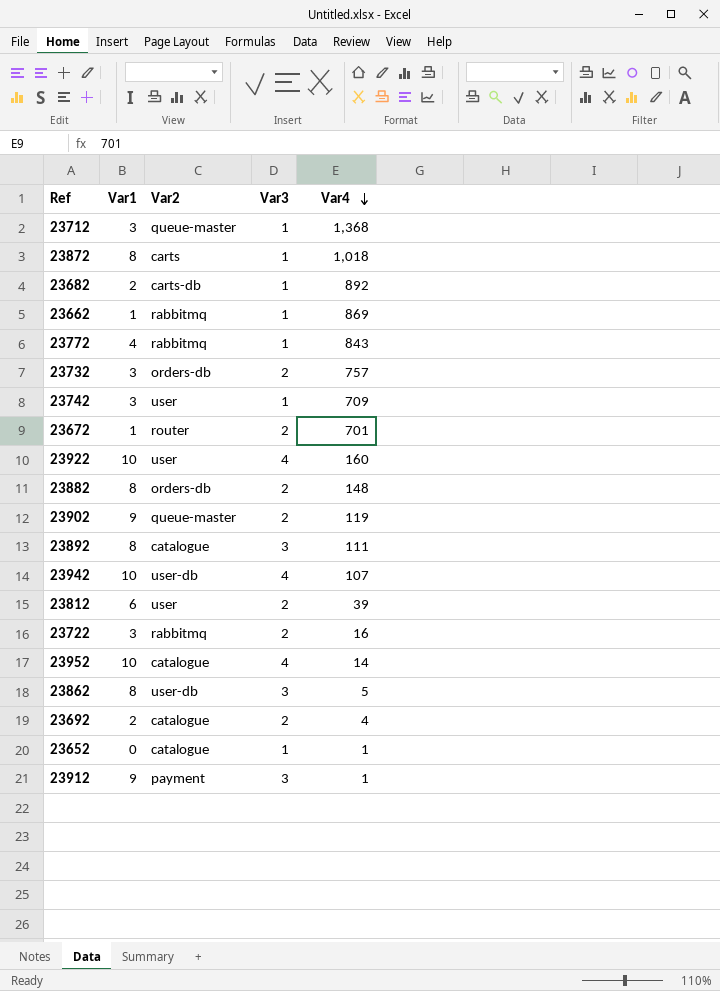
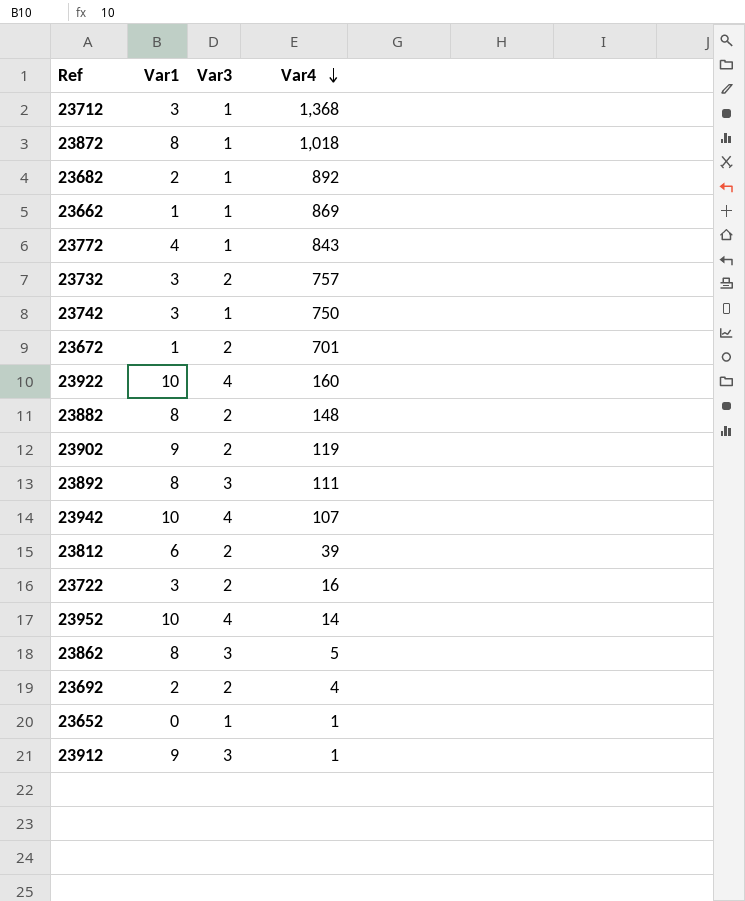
column Var2 | position: 3 -> none
23742 | Var4: 709 -> 750

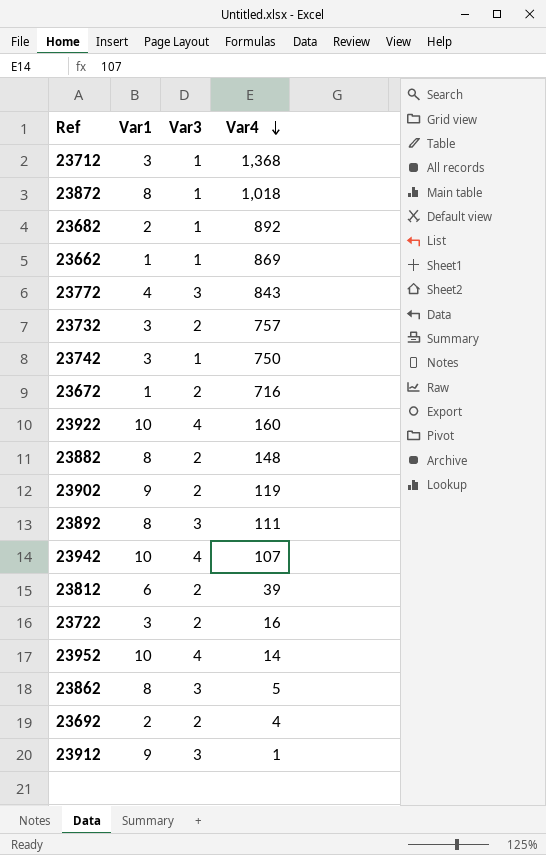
row 23652: 0 | 1 | 1 -> none
23772 | Var3: 1 -> 3
23672 | Var4: 701 -> 716

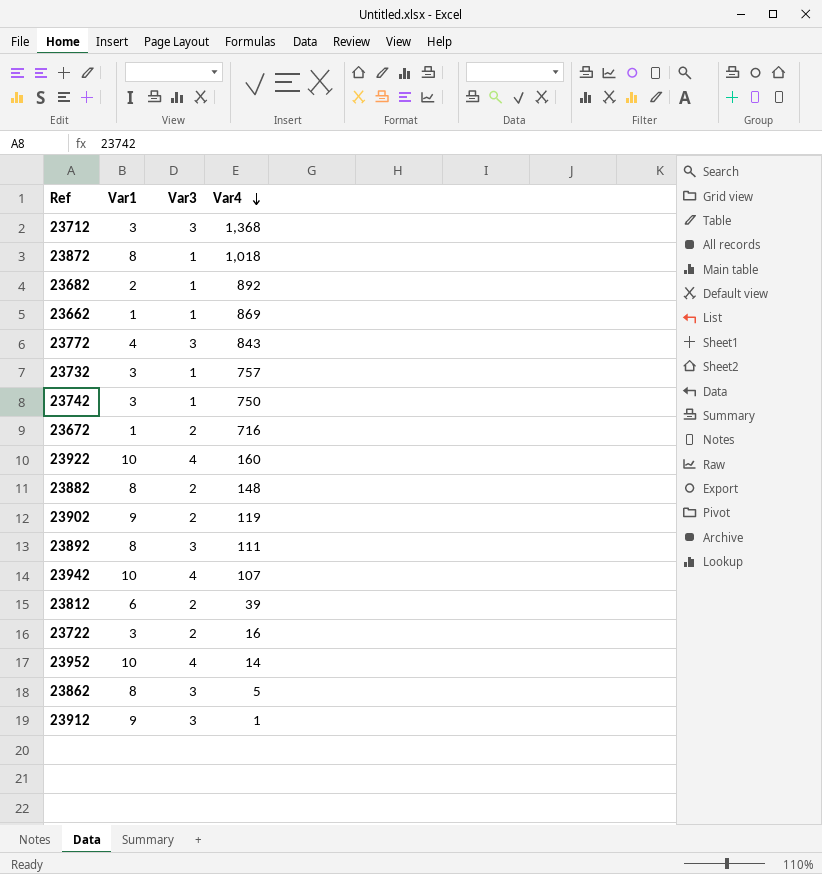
row 23692: 2 | 2 | 4 -> none
23712 | Var3: 1 -> 3
23732 | Var3: 2 -> 1

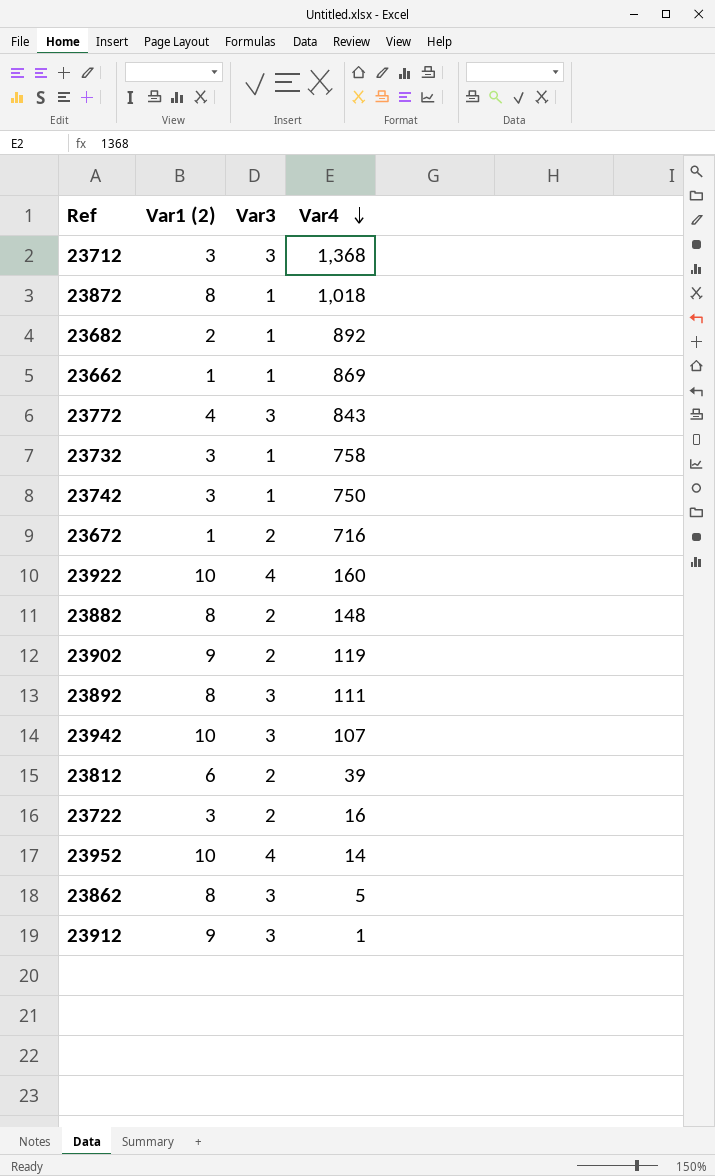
column name: Var1 -> Var1 (2)
23732 | Var4: 757 -> 758
23942 | Var3: 4 -> 3

